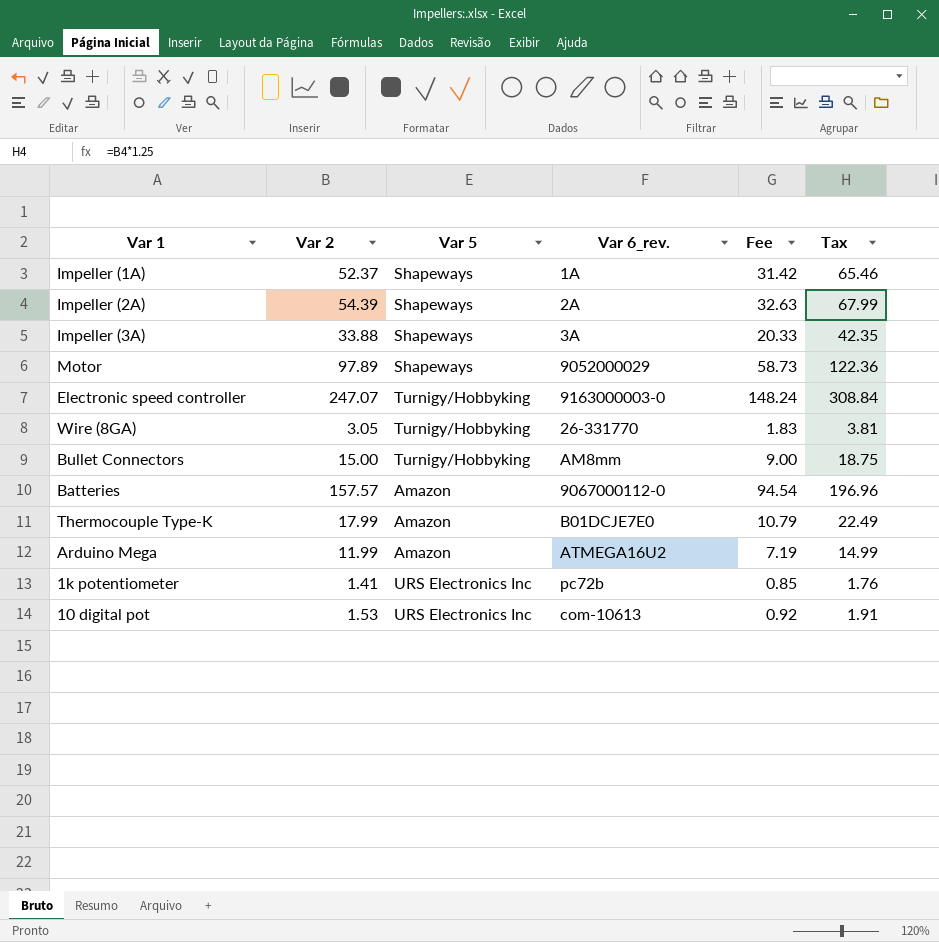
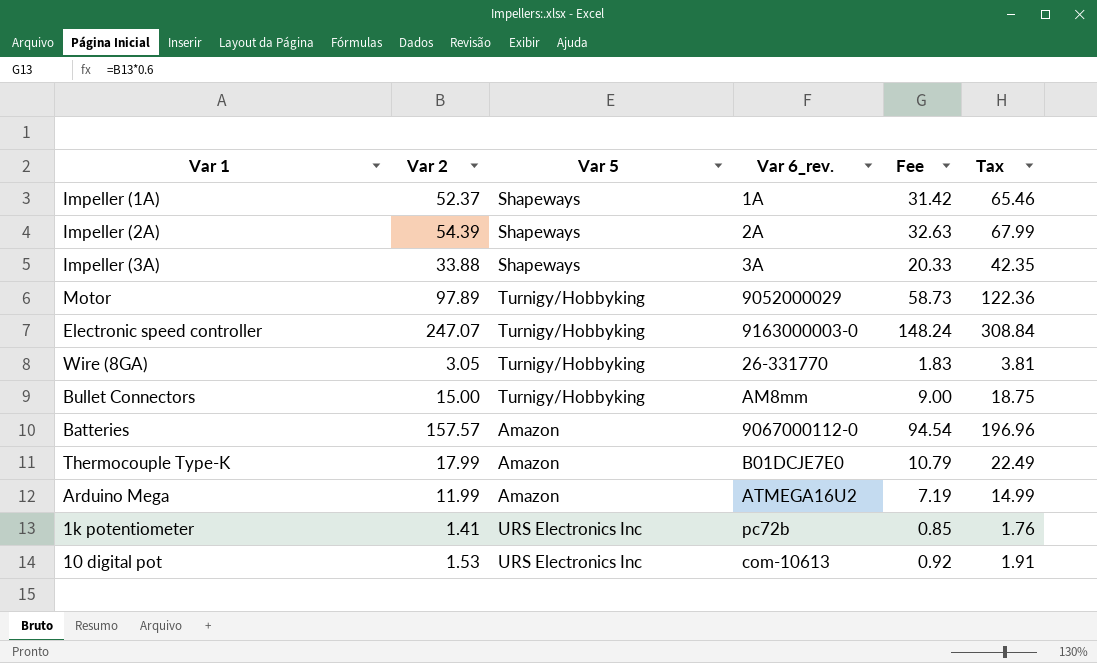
Motor | Var 5: Shapeways -> Turnigy/Hobbyking

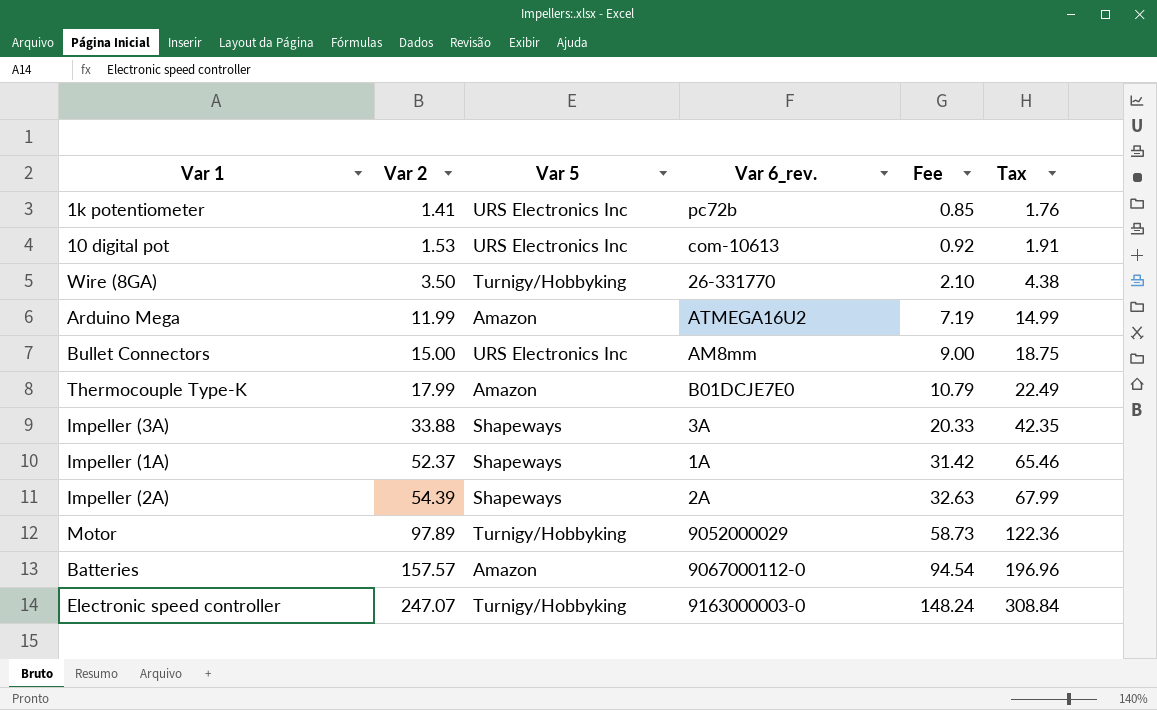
row order: none -> Var 2 ascending
Wire (8GA) | Var 2: 3.05 -> 3.50
Wire (8GA) | Fee: 1.83 -> 2.10
Wire (8GA) | Tax: 3.81 -> 4.38
Bullet Connectors | Var 5: Turnigy/Hobbyking -> URS Electronics Inc

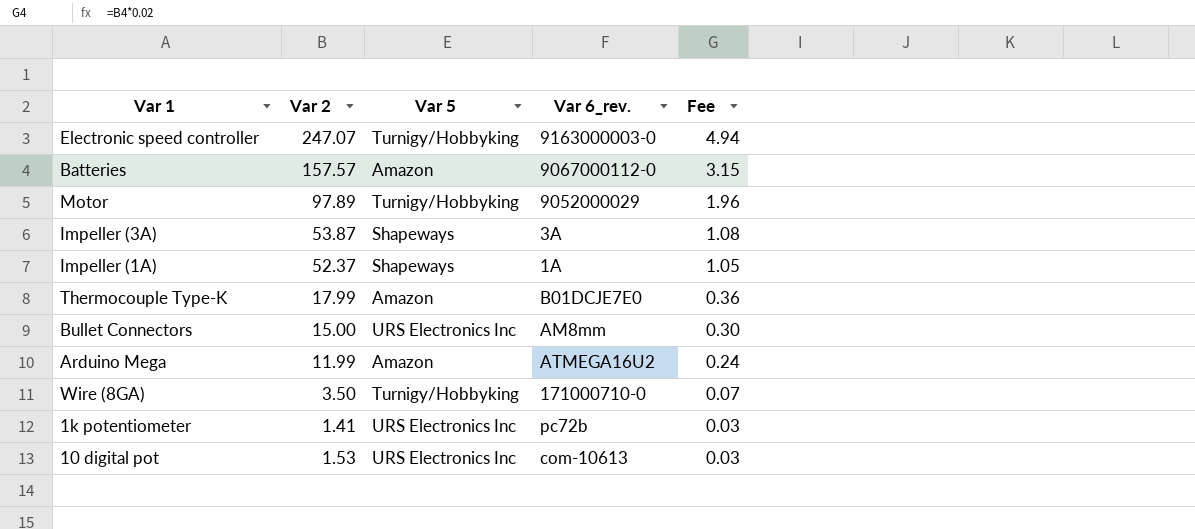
row order: Var 2 ascending -> Fee descending
column Tax | formula: [Var 2] * 1.25 -> none
column Fee | formula: [Var 2] * 0.6 -> [Var 2] * 0.02
row Impeller (2A): 54.39 | Shapeways | 2A | 32.63 | 67.99 -> none
Impeller (3A) | Var 2: 33.88 -> 53.87
Wire (8GA) | Var 6_rev.: 26-331770 -> 171000710-0

